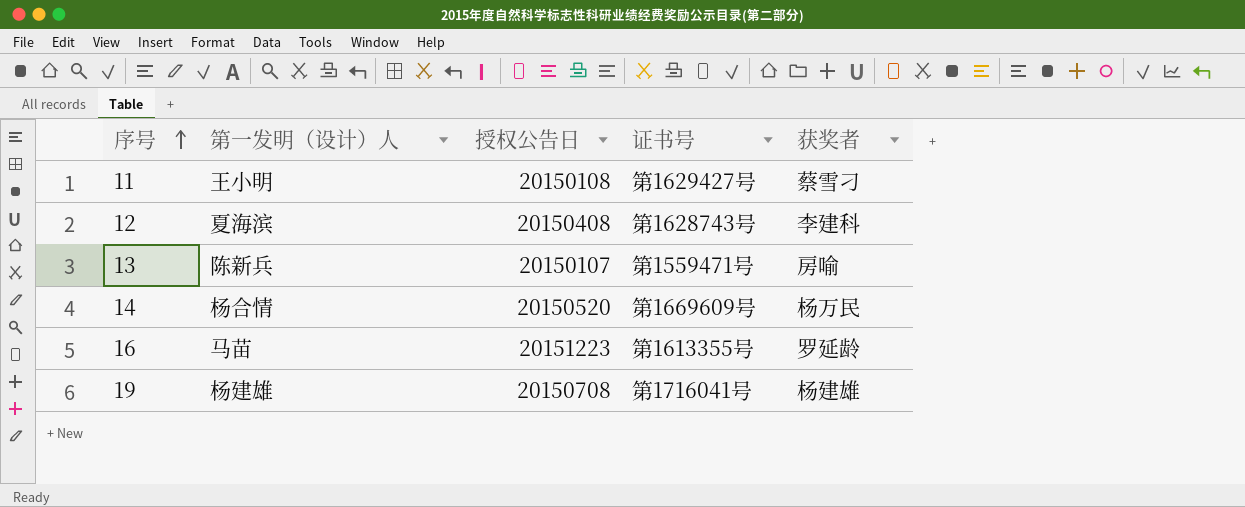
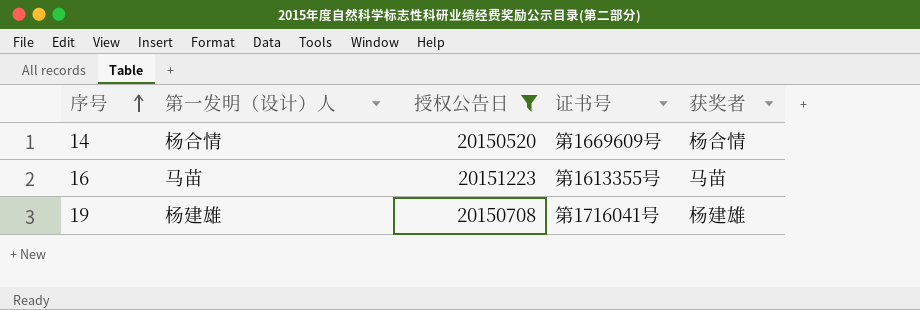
filter: none -> 授权公告日 >= 20150520
14 | 获奖者: 杨万民 -> 杨合情
16 | 获奖者: 罗延龄 -> 马苗

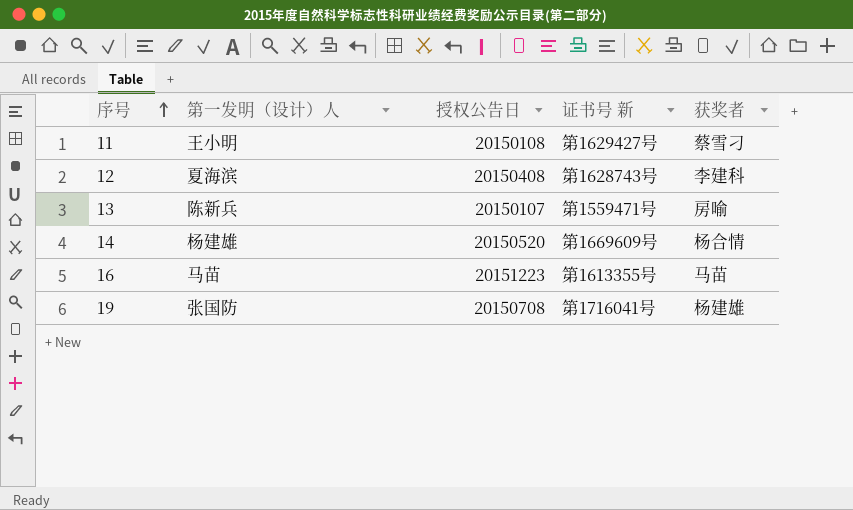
filter: 授权公告日 >= 20150520 -> none
column name: 证书号 -> 证书号 新
14 | 第一发明（设计）人: 杨合情 -> 杨建雄
19 | 第一发明（设计）人: 杨建雄 -> 张国防

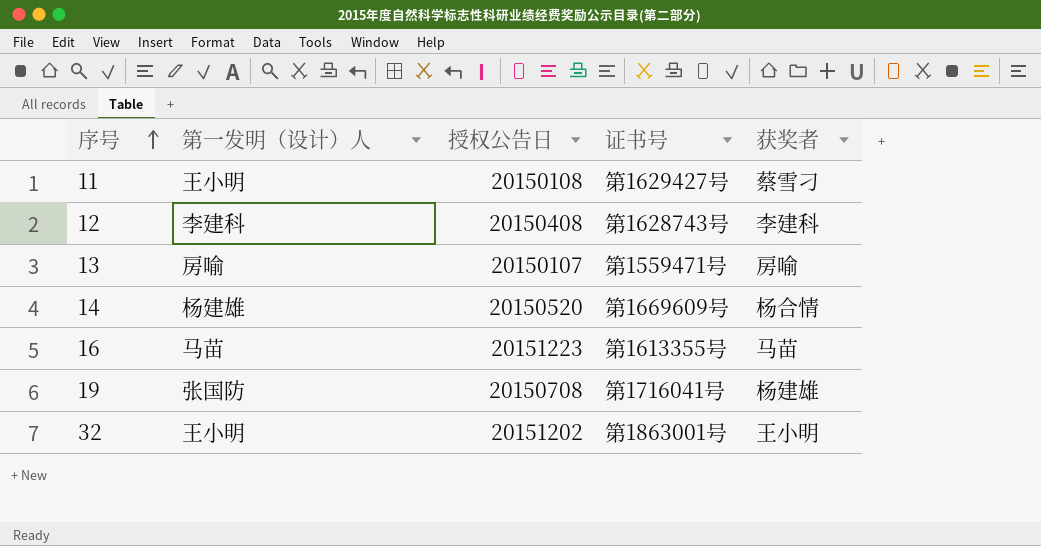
column name: 证书号 新 -> 证书号
12 | 第一发明（设计）人: 夏海滨 -> 李建科
13 | 第一发明（设计）人: 陈新兵 -> 房喻
row 32: none -> 王小明 | 20151202 | 第1863001号 | 王小明

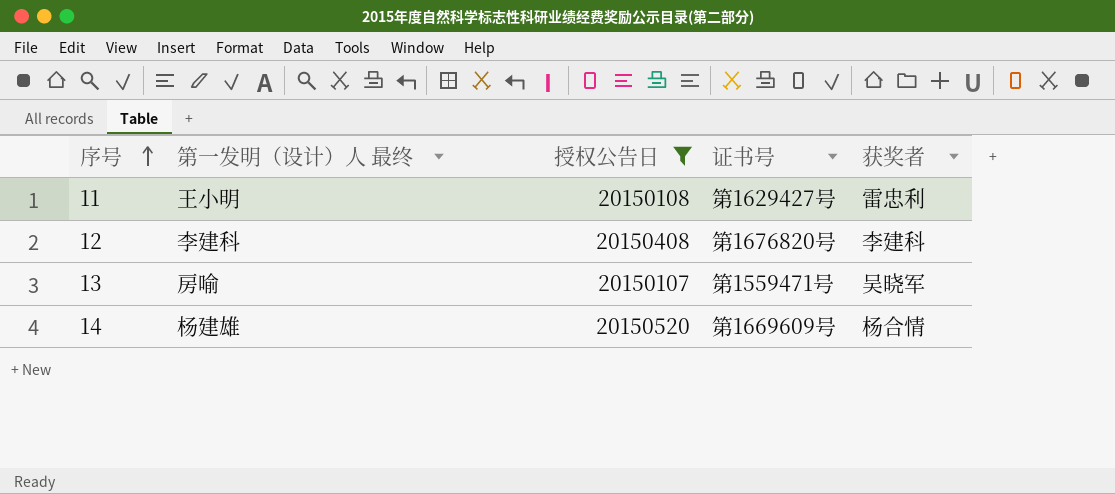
filter: none -> 授权公告日 <= 20150520
column name: 第一发明（设计）人 -> 第一发明（设计）人 最终
11 | 获奖者: 蔡雪刁 -> 雷忠利
12 | 证书号: 第1628743号 -> 第1676820号
13 | 获奖者: 房喻 -> 吴晓军

